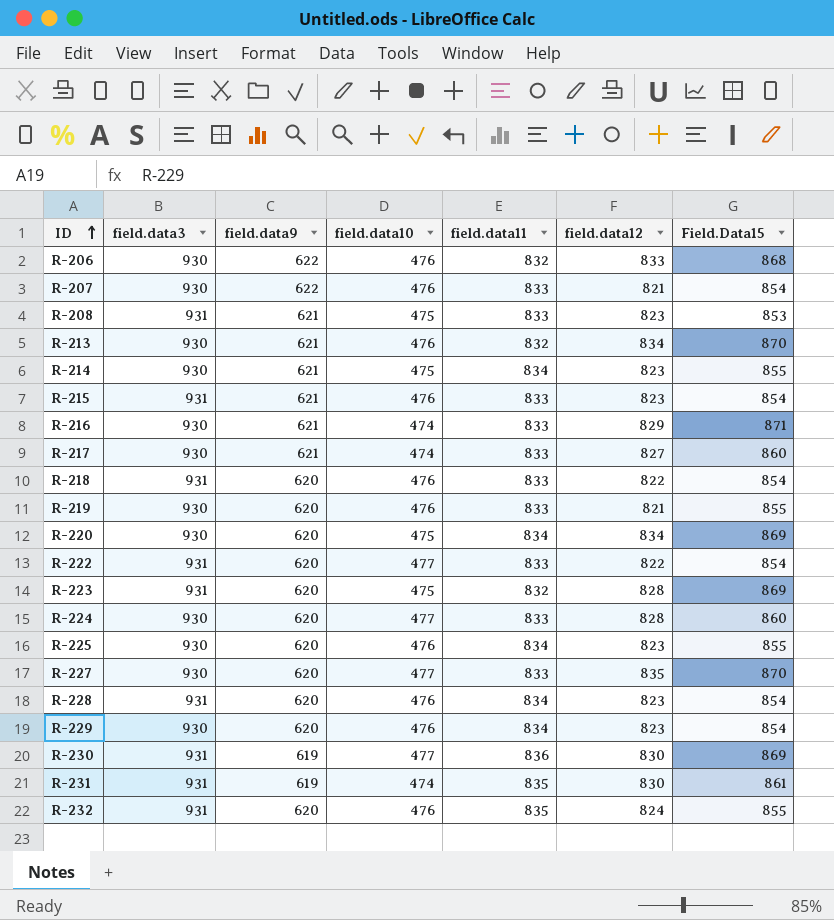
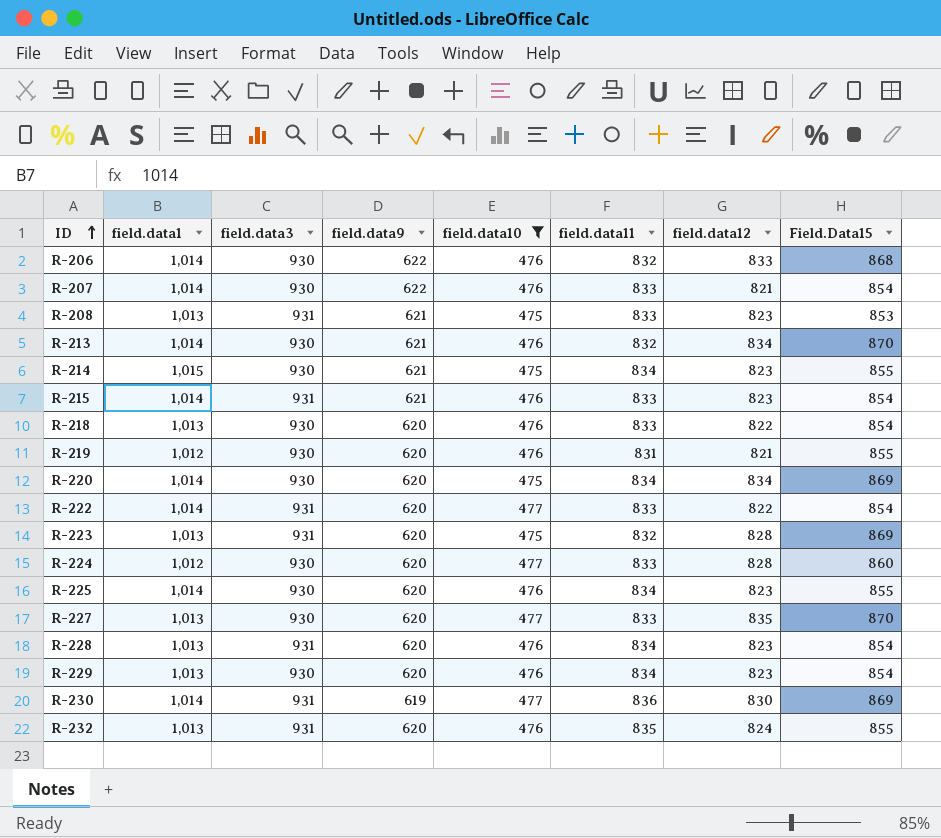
filter: none -> field.data10 != 474
column field.data1 | position: none -> 2
R-218 | field.data3: 931 -> 930
R-219 | field.data11: 833 -> 831

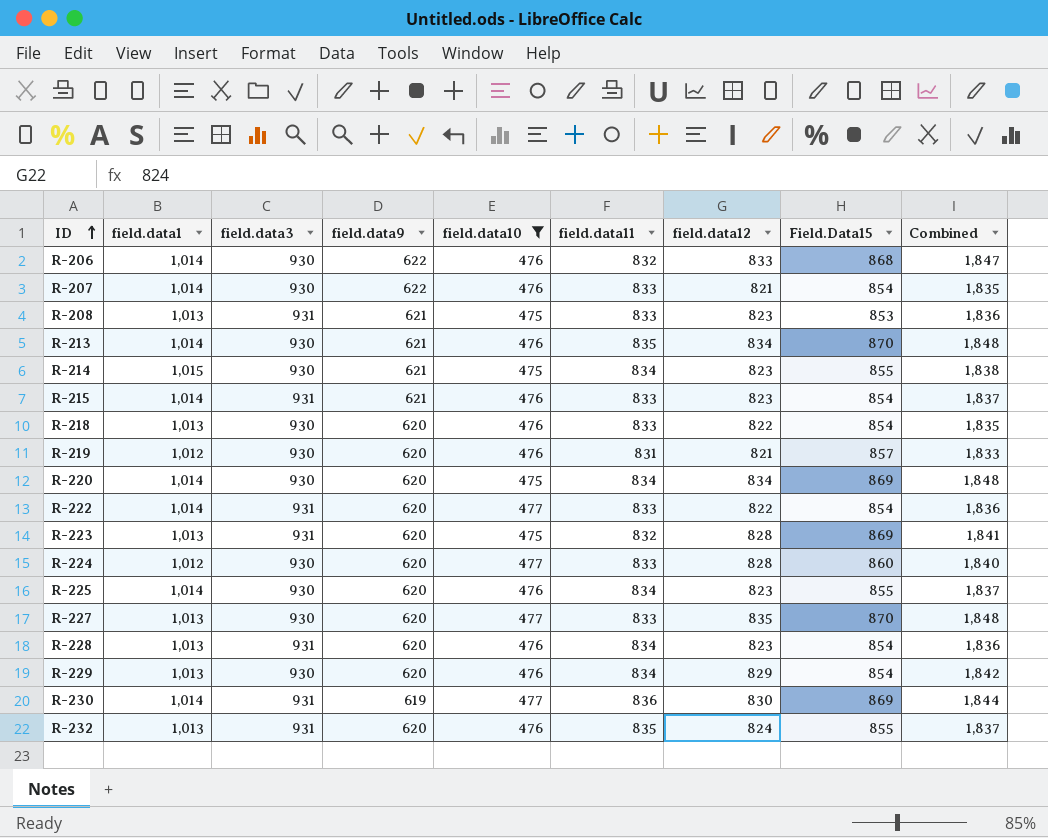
column Combined | formula: none -> [field.data1] + [field.data12]
R-213 | field.data11: 832 -> 835
R-219 | Field.Data15: 855 -> 857
R-229 | field.data12: 823 -> 829

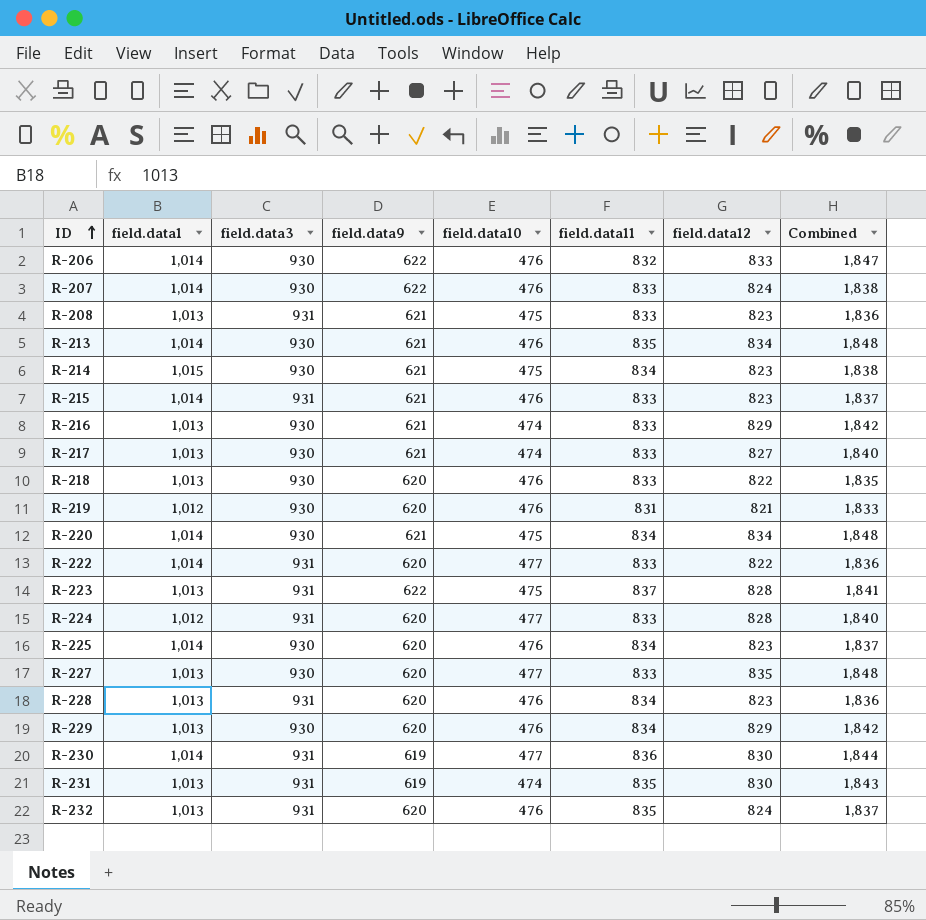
filter: field.data10 != 474 -> none
column Field.Data15 | position: 8 -> none
R-207 | field.data12: 821 -> 824
R-207 | Combined: 1,835 -> 1,838
R-220 | field.data9: 620 -> 621
R-223 | field.data9: 620 -> 622
R-223 | field.data11: 832 -> 837
R-224 | field.data3: 930 -> 931

